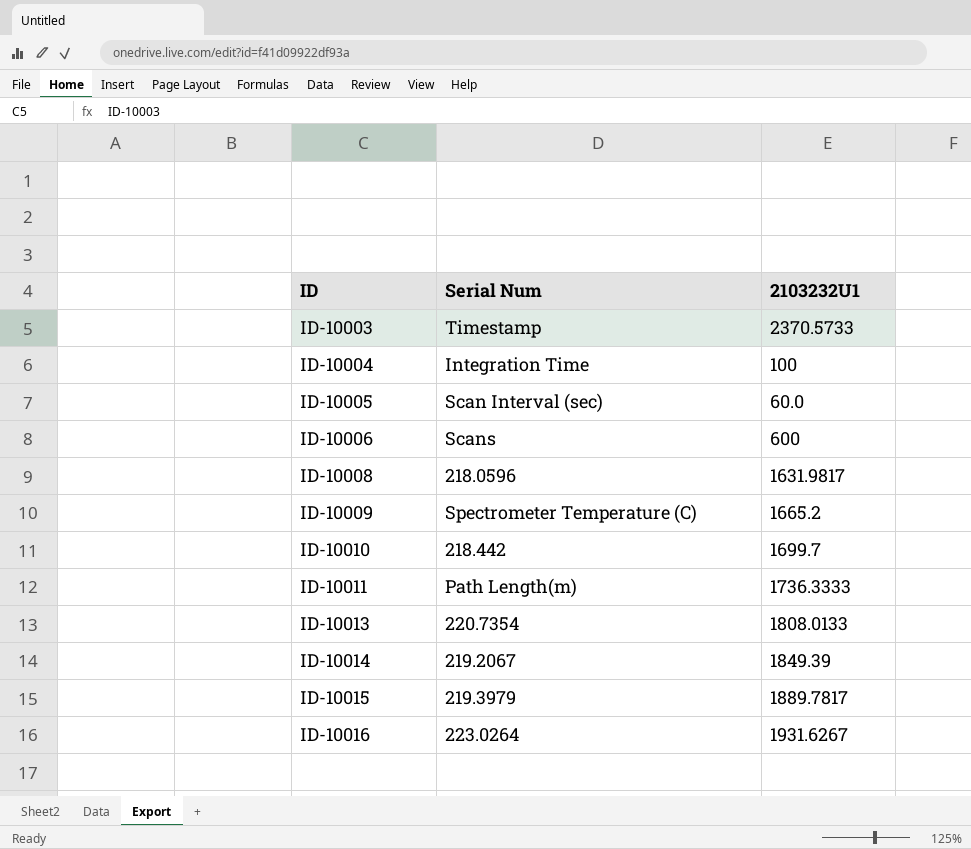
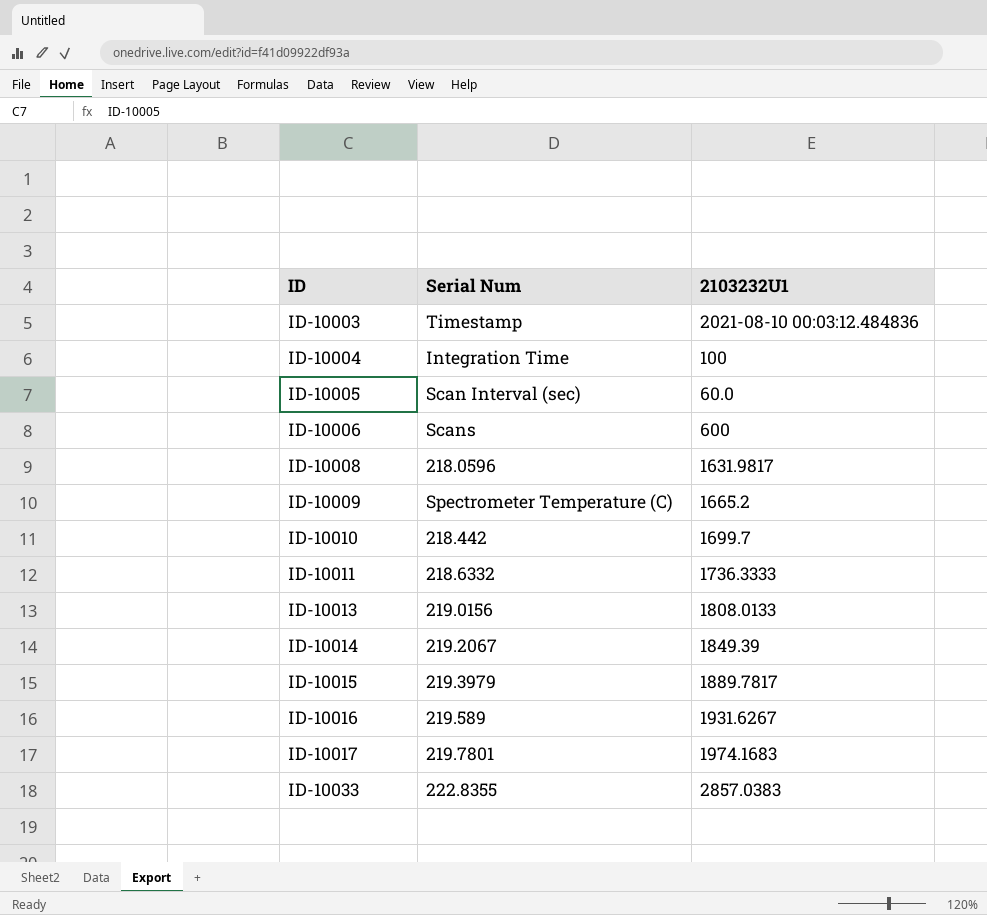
ID-10003 | 2103232U1: 2370.5733 -> 2021-08-10 00:03:12.484836
ID-10011 | Serial Num: Path Length(m) -> 218.6332
ID-10013 | Serial Num: 220.7354 -> 219.0156
ID-10016 | Serial Num: 223.0264 -> 219.589
row ID-10017: none -> 219.7801 | 1974.1683
row ID-10033: none -> 222.8355 | 2857.0383

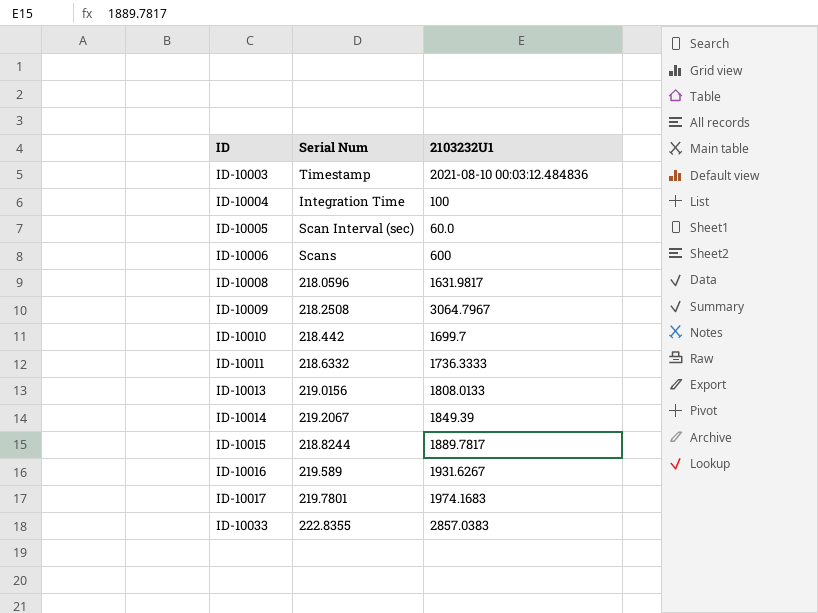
ID-10009 | Serial Num: Spectrometer Temperature (C) -> 218.2508
ID-10009 | 2103232U1: 1665.2 -> 3064.7967
ID-10015 | Serial Num: 219.3979 -> 218.8244

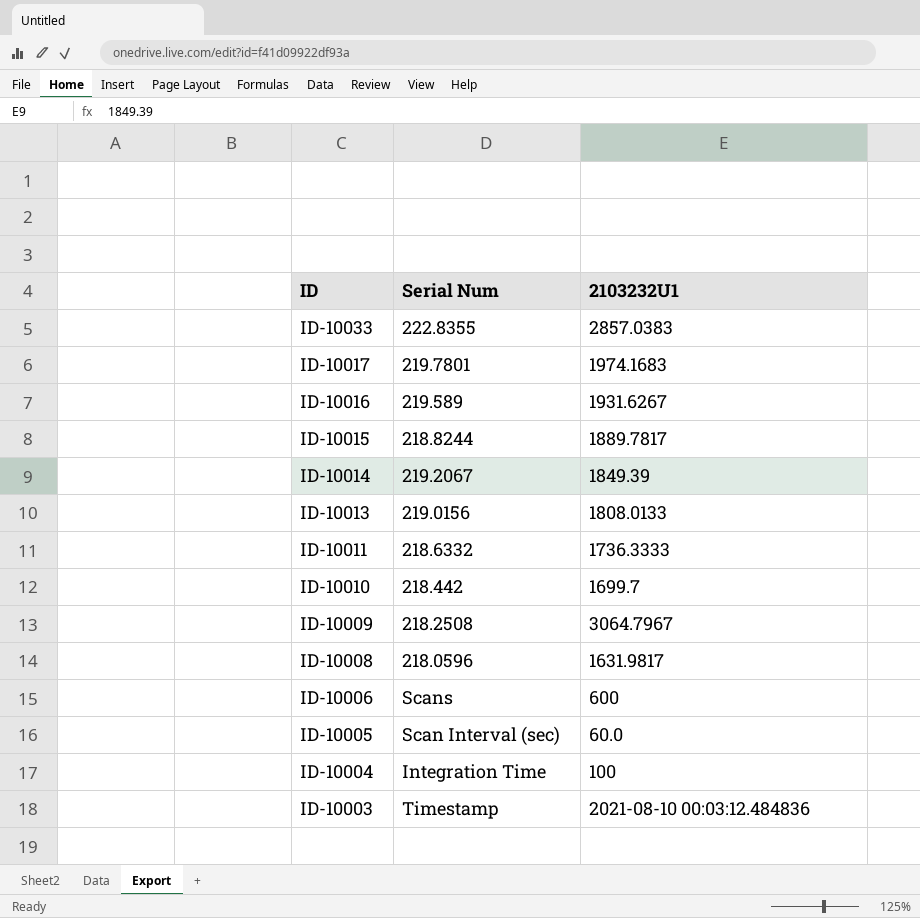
row order: ID ascending -> ID descending

